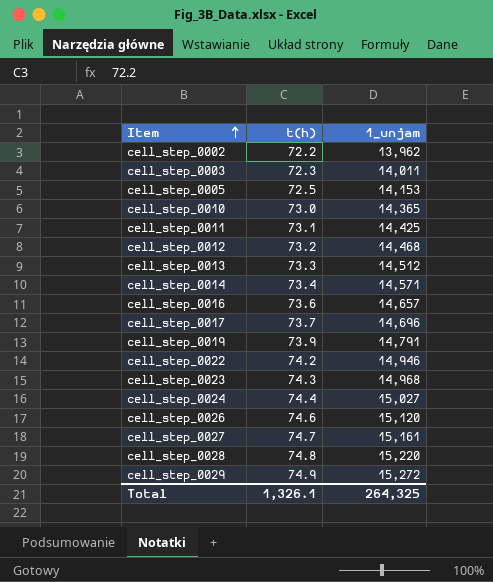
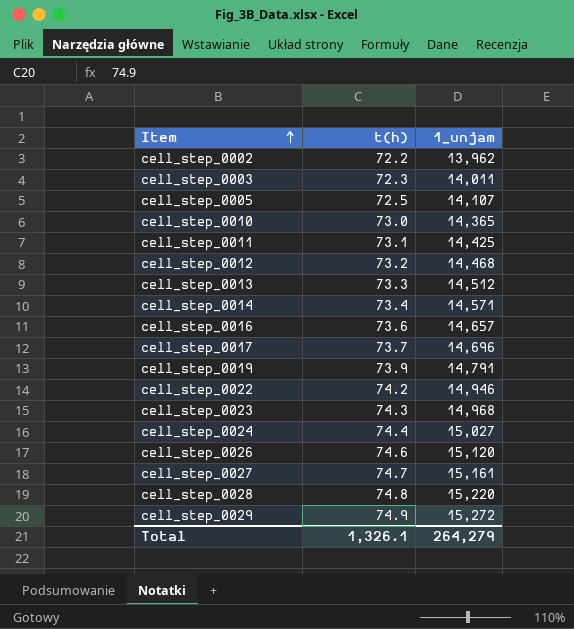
cell_step_0005 | 1_unjam: 14,153 -> 14,107
Total | 1_unjam: 264,325 -> 264,279

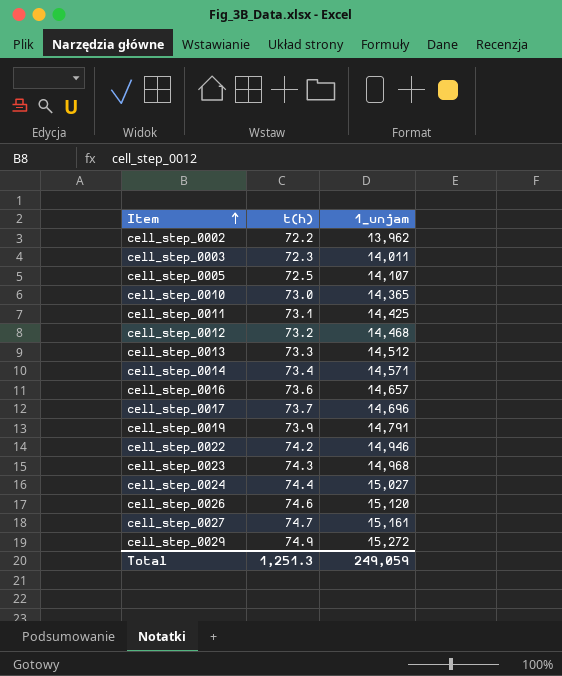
row cell_step_0028: 74.8 | 15,220 -> none
Total | t(h): 1,326.1 -> 1,251.3
Total | 1_unjam: 264,279 -> 249,059

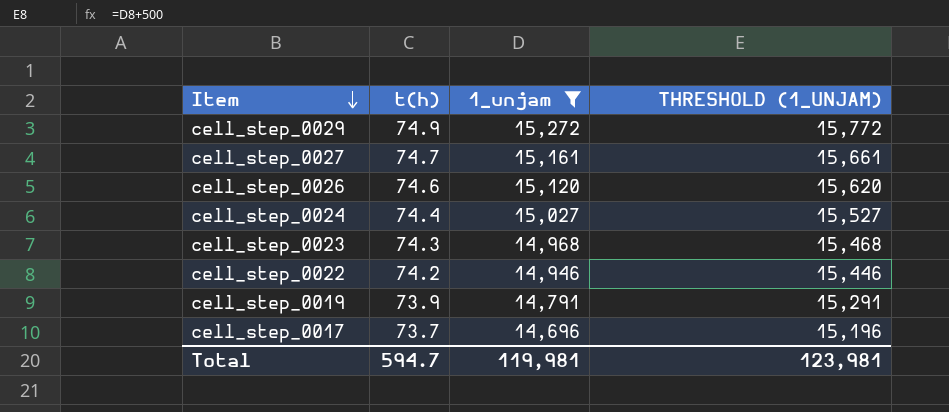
filter: none -> 1_unjam >= 14,696
row order: Item ascending -> Item descending
column THRESHOLD (1_UNJAM) | formula: none -> [1_unjam] + 500
Total | t(h): 1,251.3 -> 594.7
Total | 1_unjam: 249,059 -> 119,981

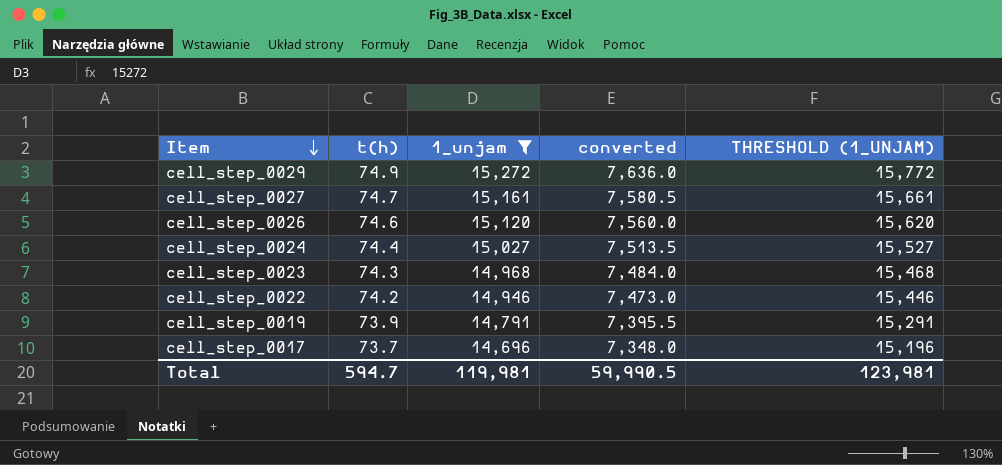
column converted | formula: none -> [1_unjam] * 0.5

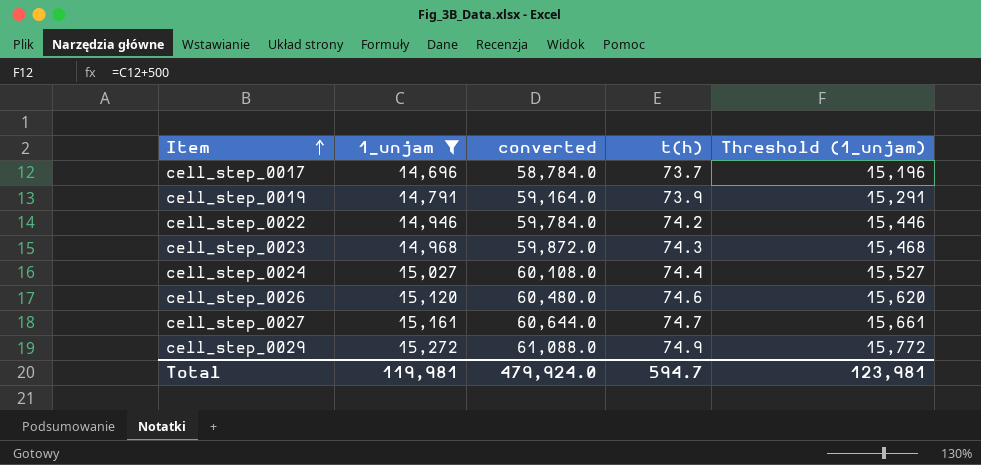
row order: Item descending -> Item ascending
column converted | formula: [1_unjam] * 0.5 -> [1_unjam] * 4
column t(h) | position: 2 -> 4
column name: THRESHOLD (1_UNJAM) -> Threshold (1_unjam)
Total | converted: 59,990.5 -> 479,924.0

